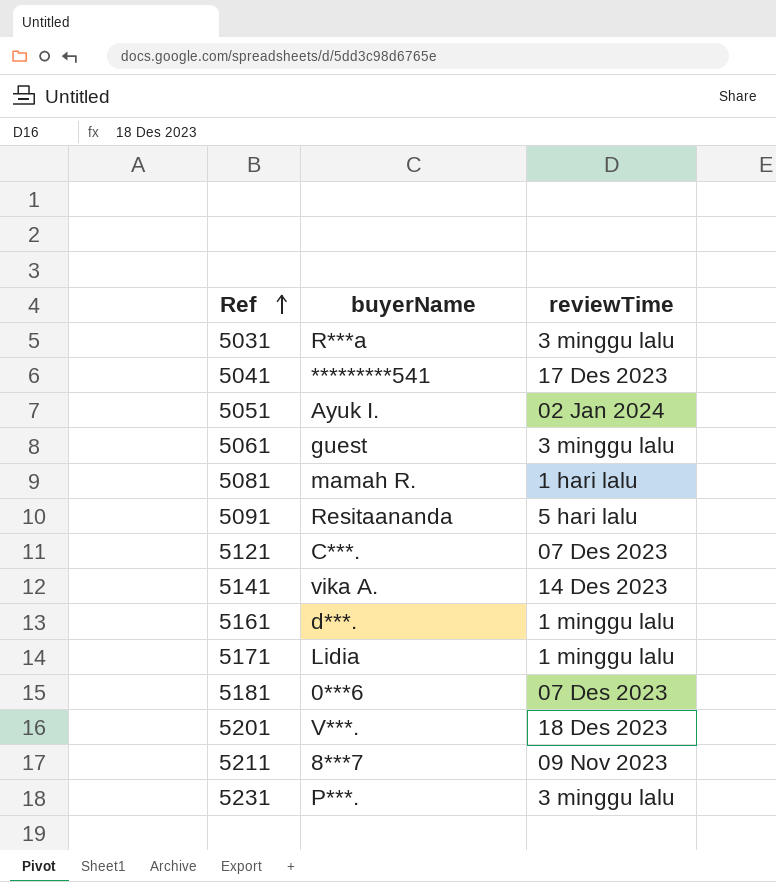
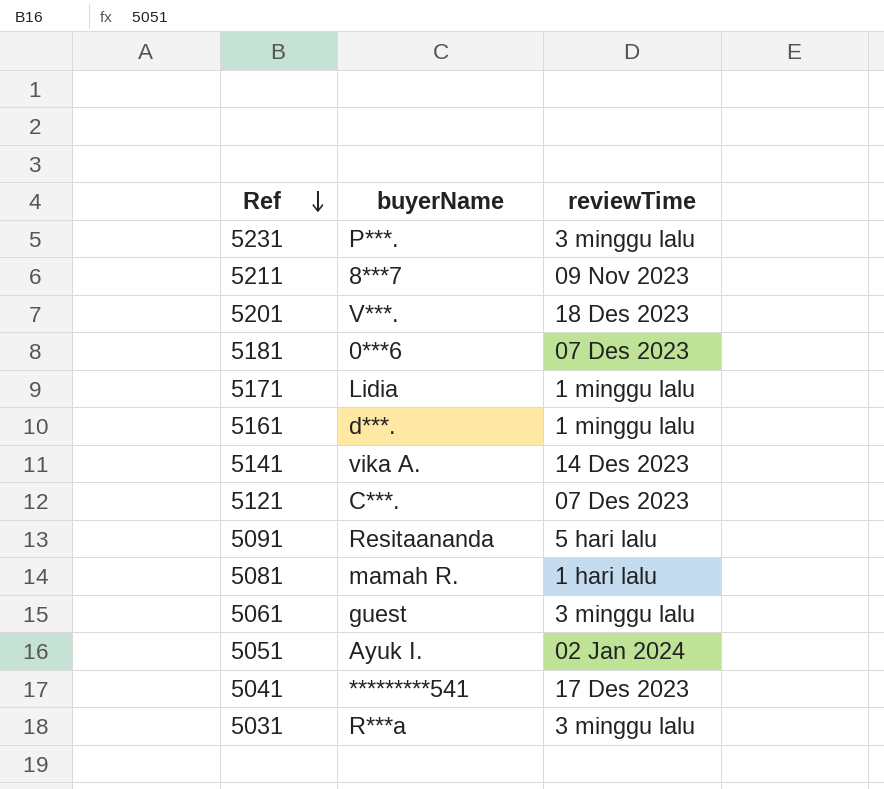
row order: Ref ascending -> Ref descending

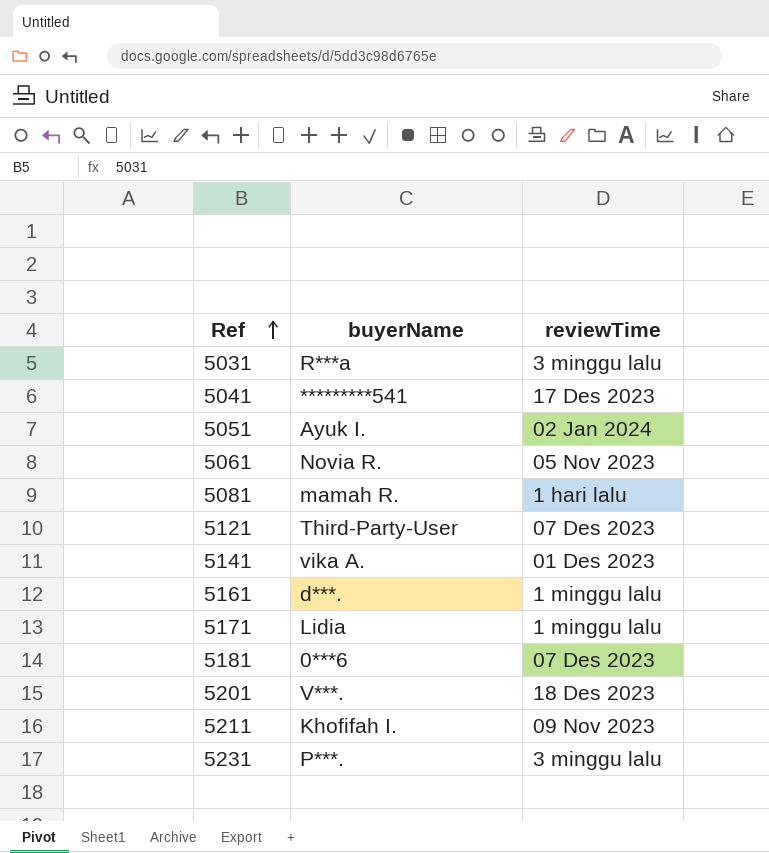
row order: Ref descending -> Ref ascending
row 5091: Resitaananda | 5 hari lalu -> none
5061 | buyerName: guest -> Novia R.
5061 | reviewTime: 3 minggu lalu -> 05 Nov 2023
5121 | buyerName: C***. -> Third-Party-User
5141 | reviewTime: 14 Des 2023 -> 01 Des 2023
5211 | buyerName: 8***7 -> Khofifah I.

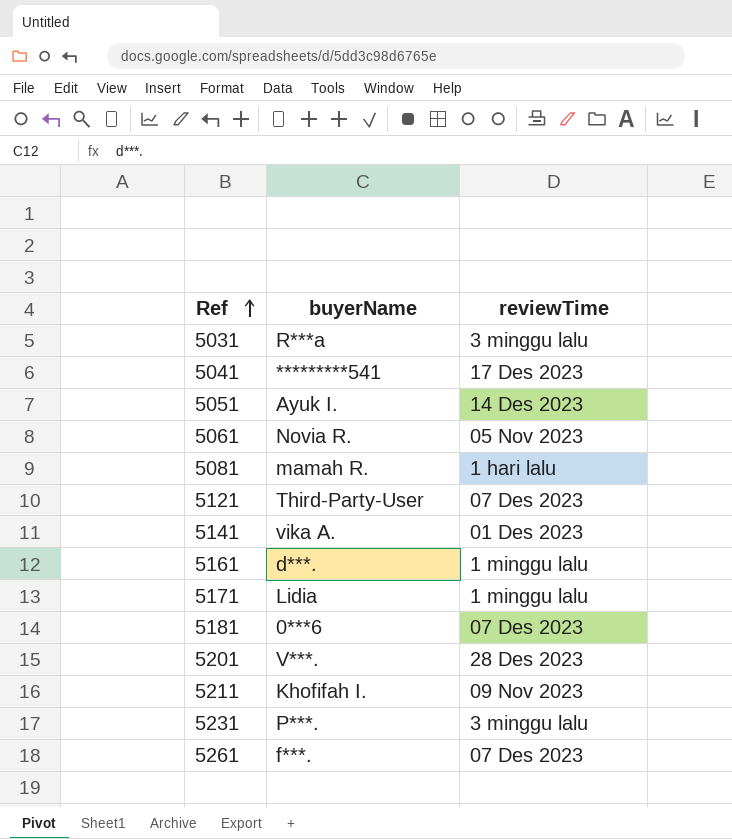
5051 | reviewTime: 02 Jan 2024 -> 14 Des 2023
5201 | reviewTime: 18 Des 2023 -> 28 Des 2023
row 5261: none -> f***. | 07 Des 2023

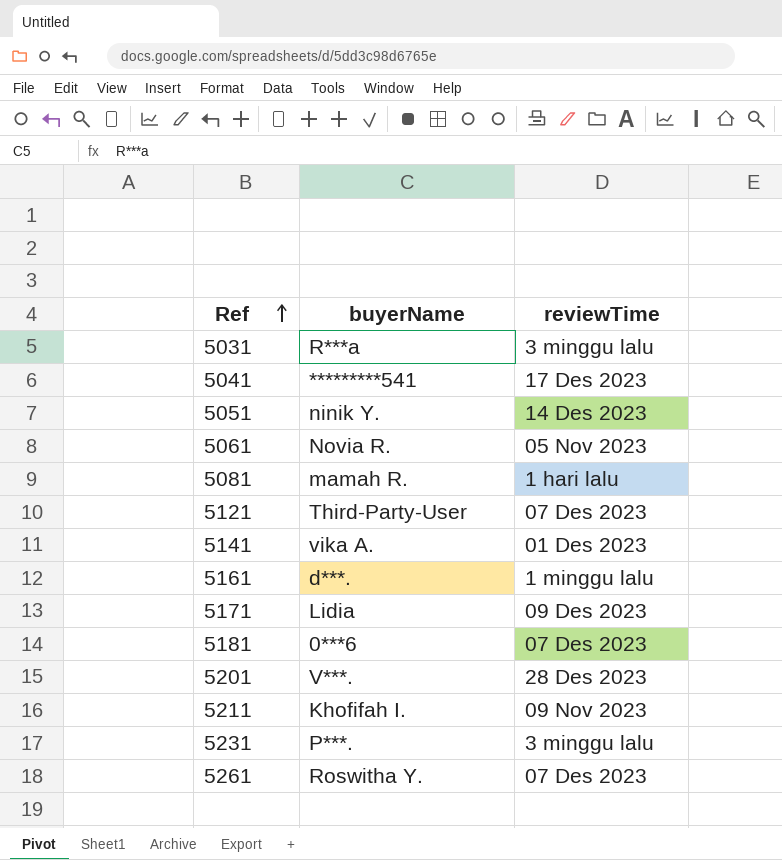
5051 | buyerName: Ayuk I. -> ninik Y.
5171 | reviewTime: 1 minggu lalu -> 09 Des 2023
5261 | buyerName: f***. -> Roswitha Y.

